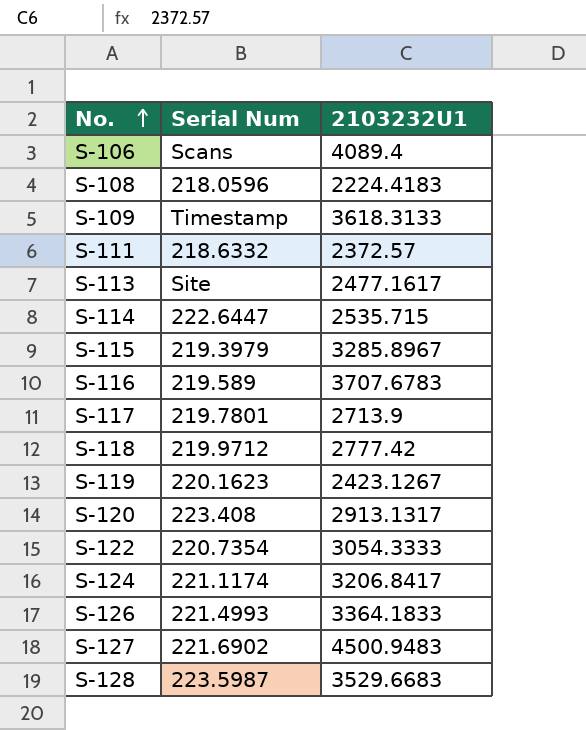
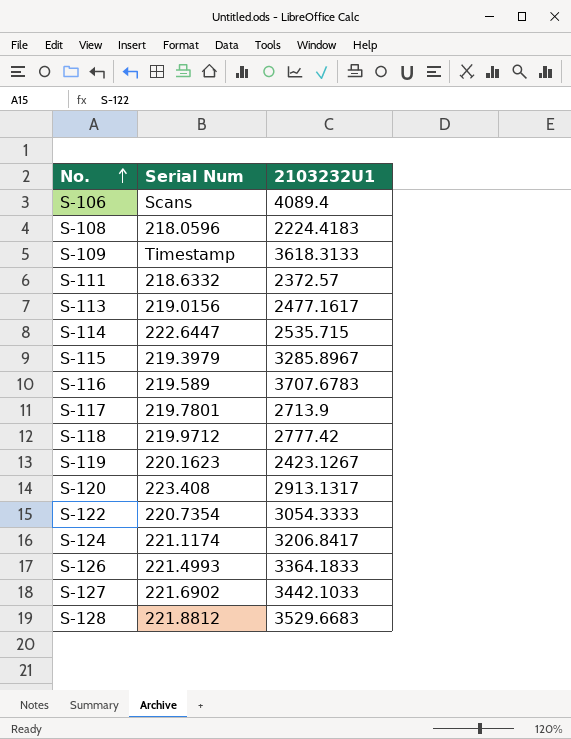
S-113 | Serial Num: Site -> 219.0156
S-127 | 2103232U1: 4500.9483 -> 3442.1033
S-128 | Serial Num: 223.5987 -> 221.8812

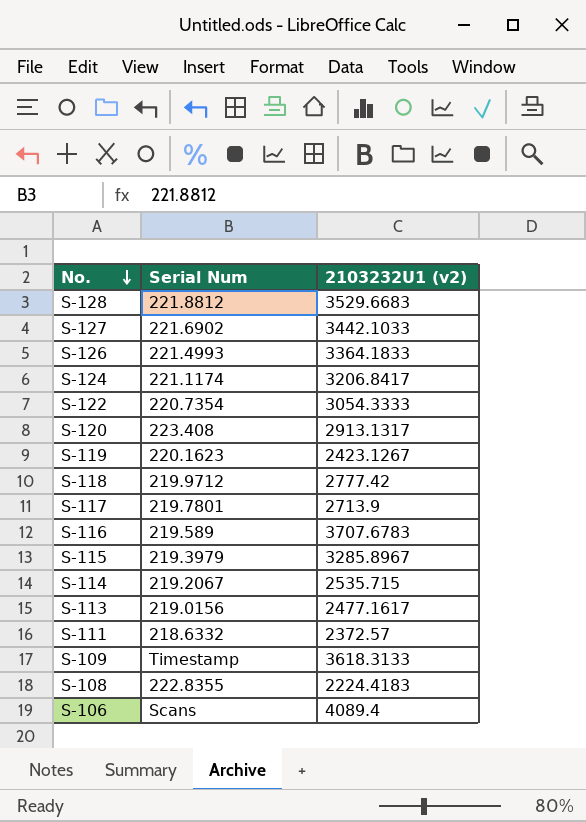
row order: No. ascending -> No. descending
column name: 2103232U1 -> 2103232U1 (v2)
S-114 | Serial Num: 222.6447 -> 219.2067
S-108 | Serial Num: 218.0596 -> 222.8355

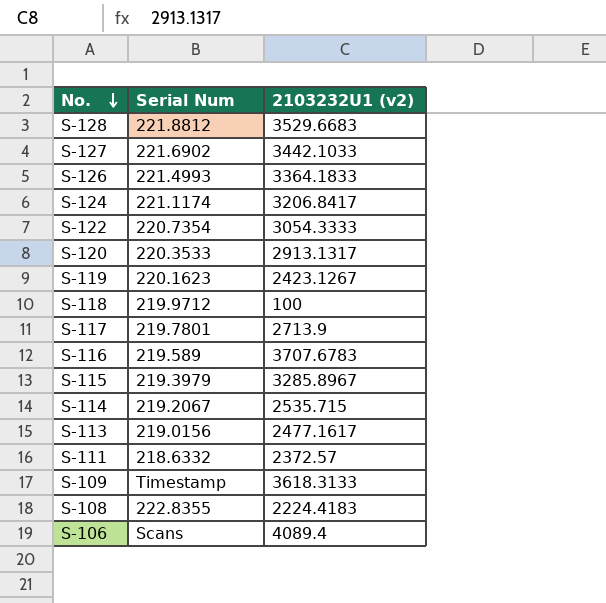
S-120 | Serial Num: 223.408 -> 220.3533
S-118 | 2103232U1 (v2): 2777.42 -> 100

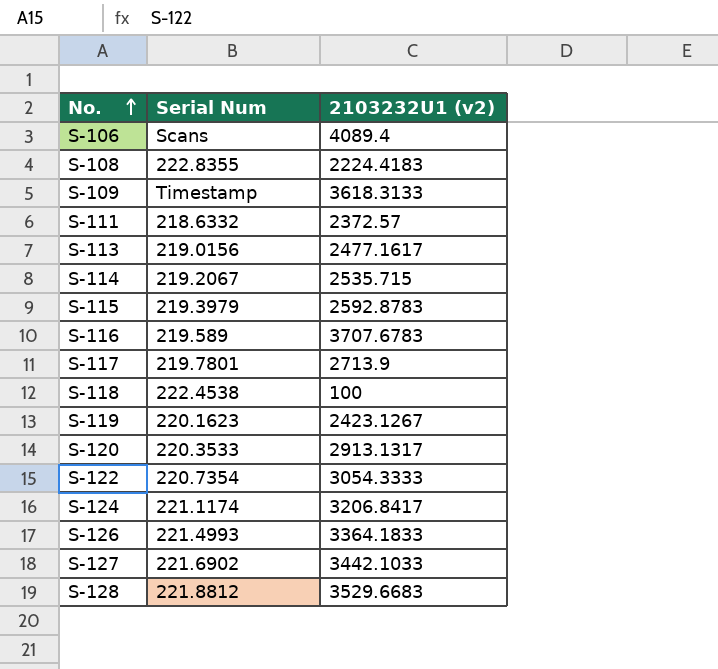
row order: No. descending -> No. ascending
S-115 | 2103232U1 (v2): 3285.8967 -> 2592.8783
S-118 | Serial Num: 219.9712 -> 222.4538

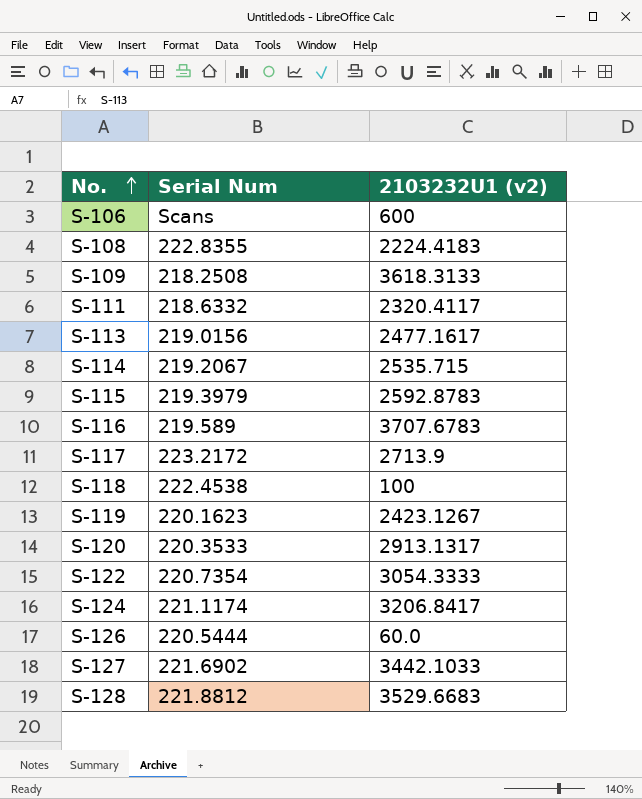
S-106 | 2103232U1 (v2): 4089.4 -> 600
S-109 | Serial Num: Timestamp -> 218.2508
S-111 | 2103232U1 (v2): 2372.57 -> 2320.4117
S-117 | Serial Num: 219.7801 -> 223.2172
S-126 | Serial Num: 221.4993 -> 220.5444
S-126 | 2103232U1 (v2): 3364.1833 -> 60.0

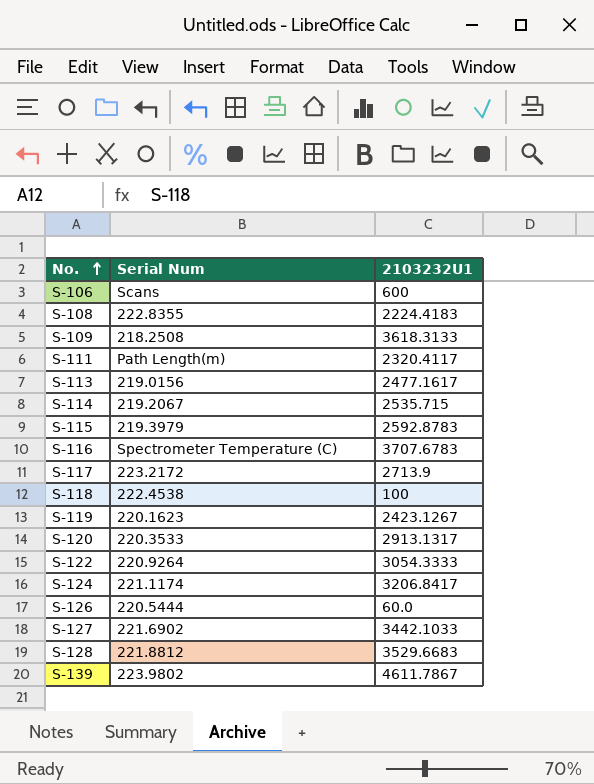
column name: 2103232U1 (v2) -> 2103232U1
S-111 | Serial Num: 218.6332 -> Path Length(m)
S-116 | Serial Num: 219.589 -> Spectrometer Temperature (C)
S-122 | Serial Num: 220.7354 -> 220.9264
row S-139: none -> 223.9802 | 4611.7867

